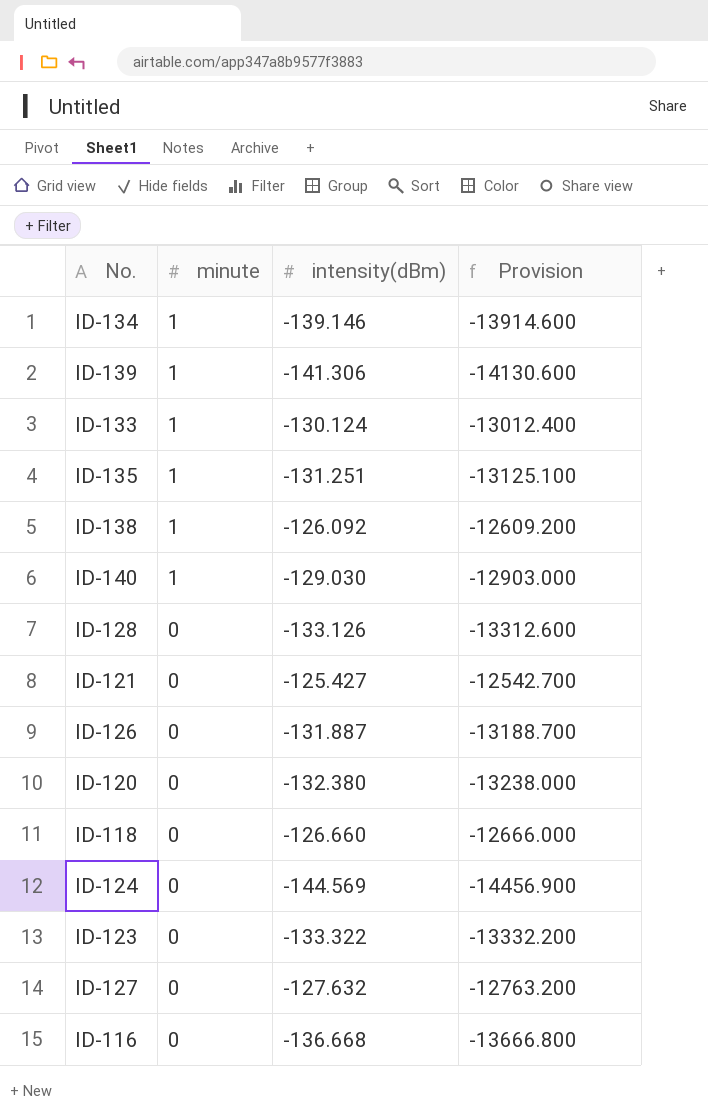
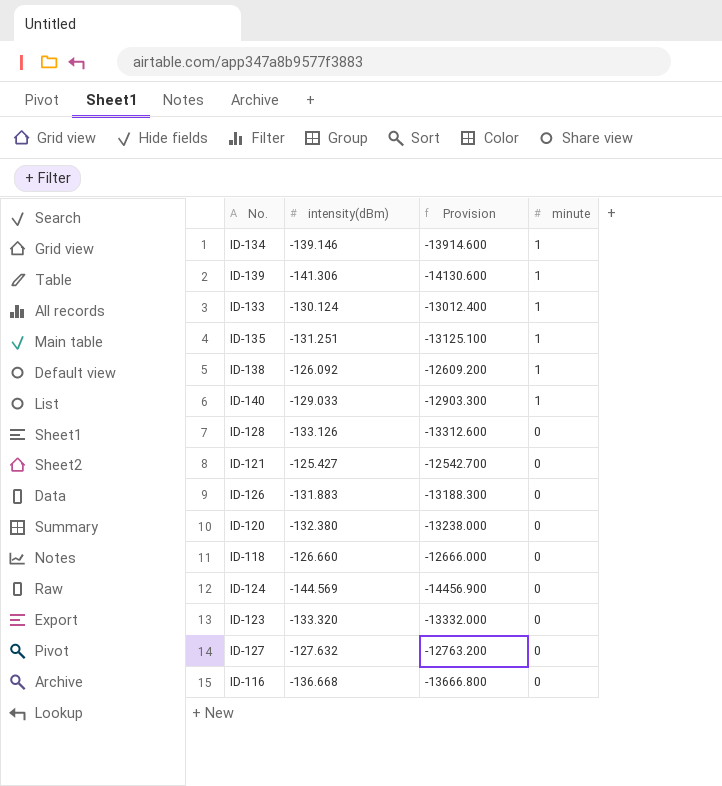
column minute | position: 2 -> 4
ID-140 | intensity(dBm): -129.030 -> -129.033
ID-140 | Provision: -12903.000 -> -12903.300
ID-126 | intensity(dBm): -131.887 -> -131.883
ID-126 | Provision: -13188.700 -> -13188.300
ID-123 | intensity(dBm): -133.322 -> -133.320
ID-123 | Provision: -13332.200 -> -13332.000

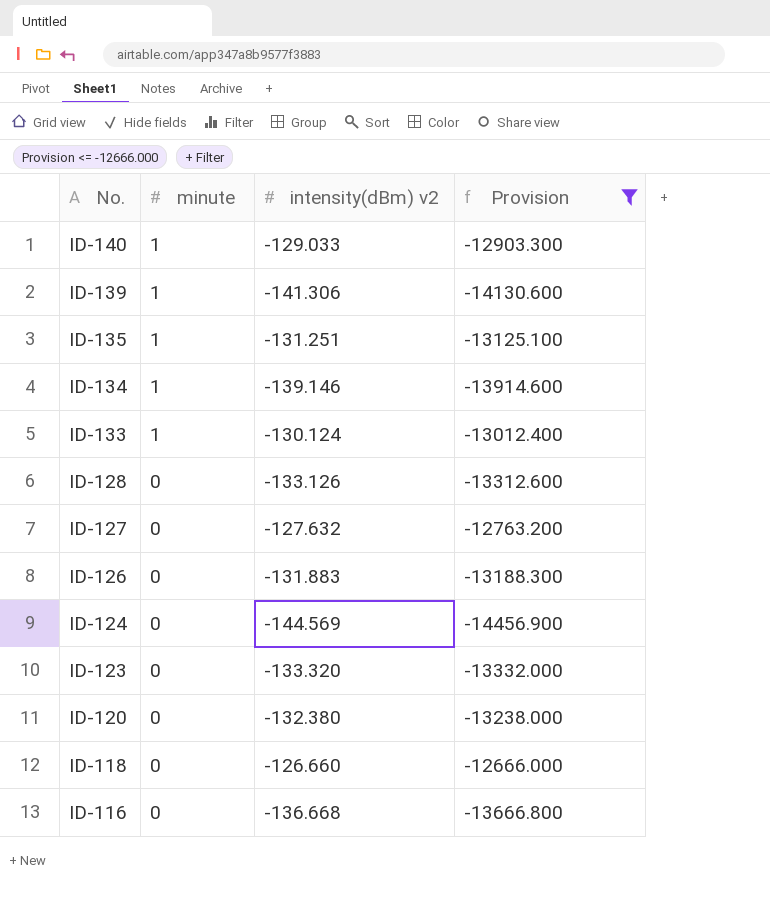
filter: none -> Provision <= -12666.000
row order: minute descending -> No. descending
column minute | position: 4 -> 2
column name: intensity(dBm) -> intensity(dBm) v2

